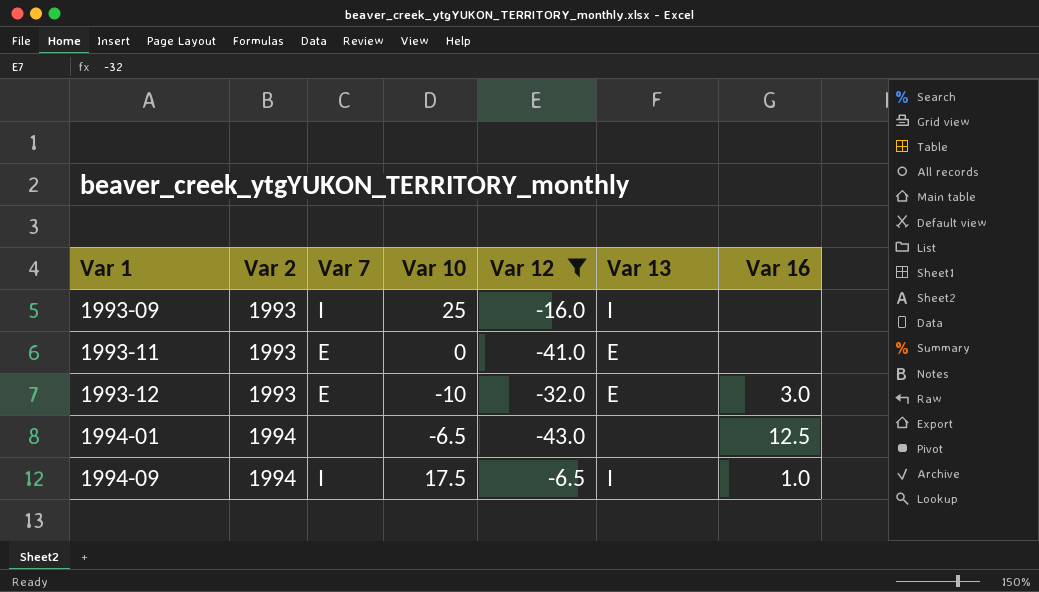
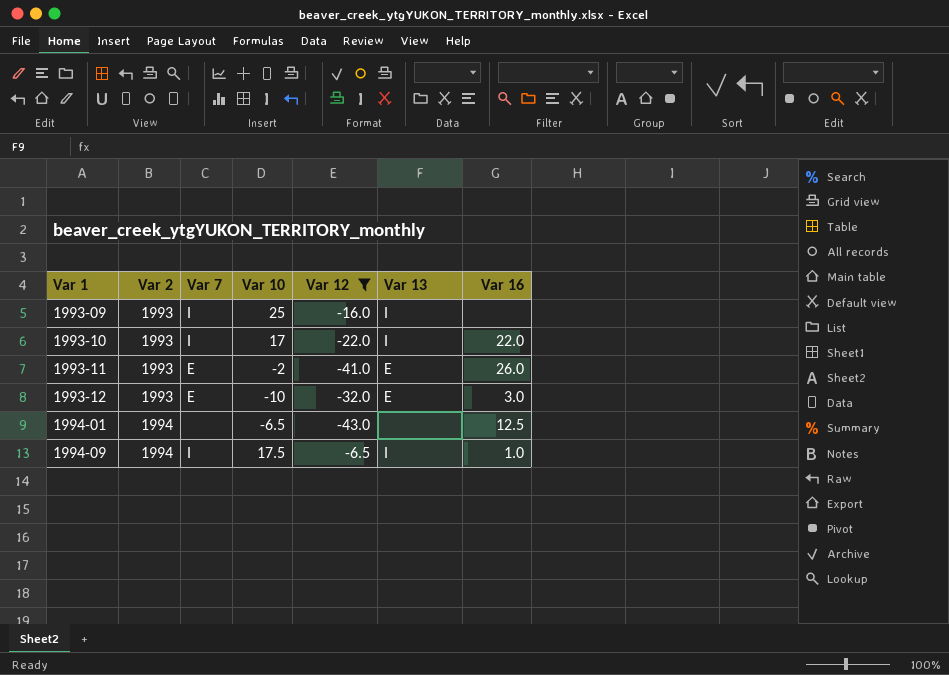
row 1993-10: none -> 1993 | I | 17 | -22.0 | I | 22.0
1993-11 | Var 10: 0 -> -2
1993-11 | Var 16: none -> 26.0

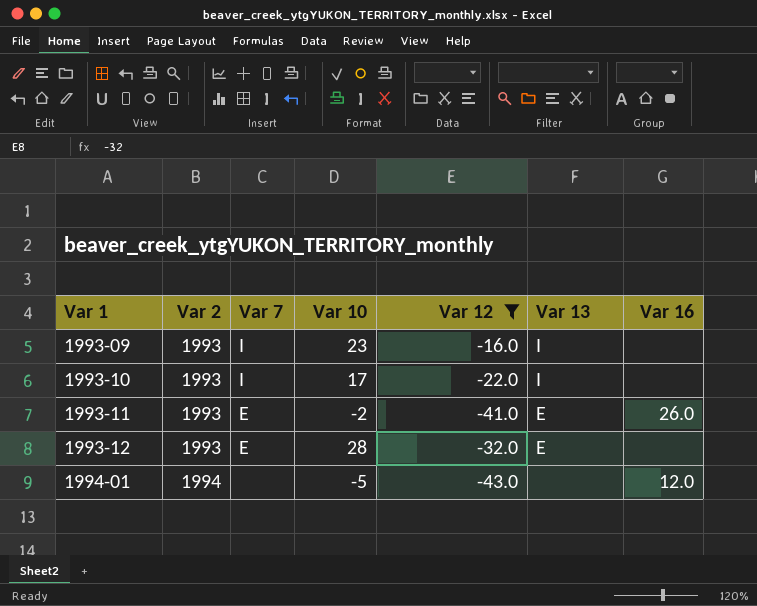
row 1994-09: 1994 | I | 17.5 | -6.5 | I | 1.0 -> none
1993-09 | Var 10: 25 -> 23
1993-10 | Var 16: 22.0 -> none
1993-12 | Var 10: -10 -> 28
1993-12 | Var 16: 3.0 -> none
1994-01 | Var 10: -6.5 -> -5
1994-01 | Var 16: 12.5 -> 12.0

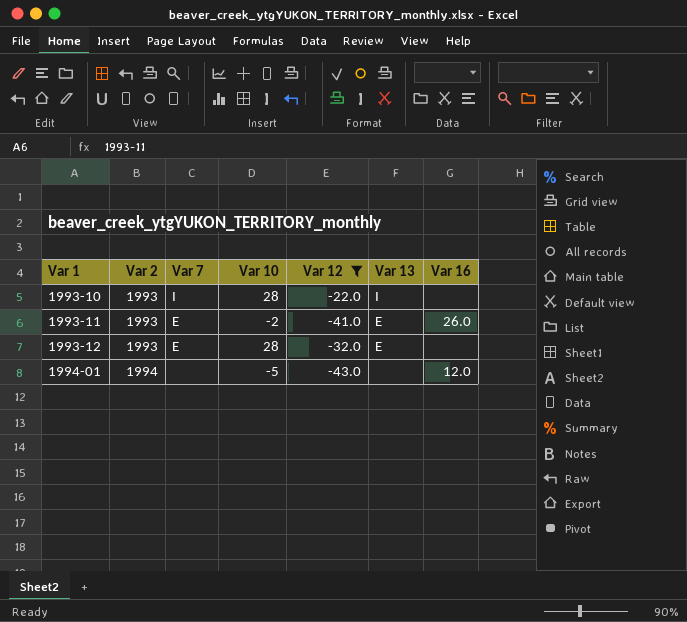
row 1993-09: 1993 | I | 23 | -16.0 | I | none -> none
1993-10 | Var 10: 17 -> 28

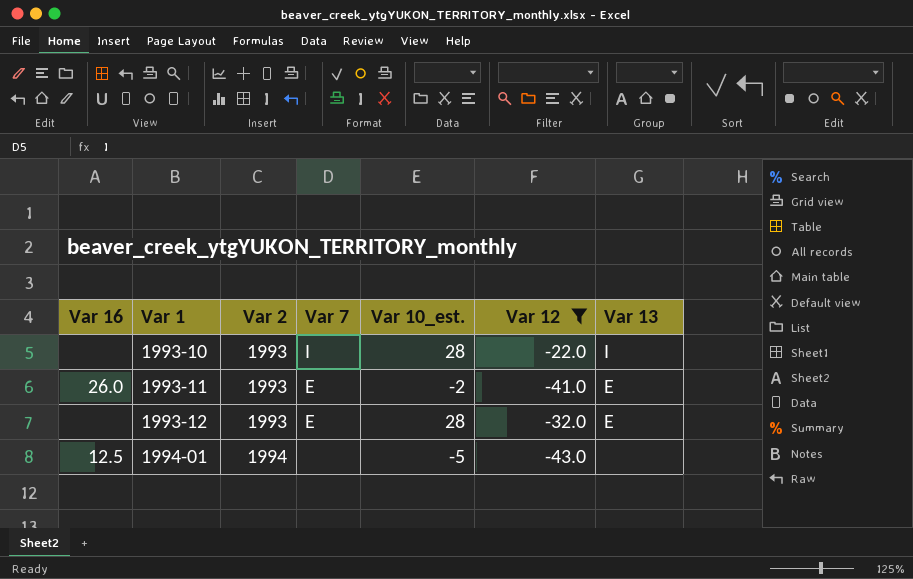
column Var 16 | position: 7 -> 1
column name: Var 10 -> Var 10_est.
1994-01 | Var 16: 12.0 -> 12.5

